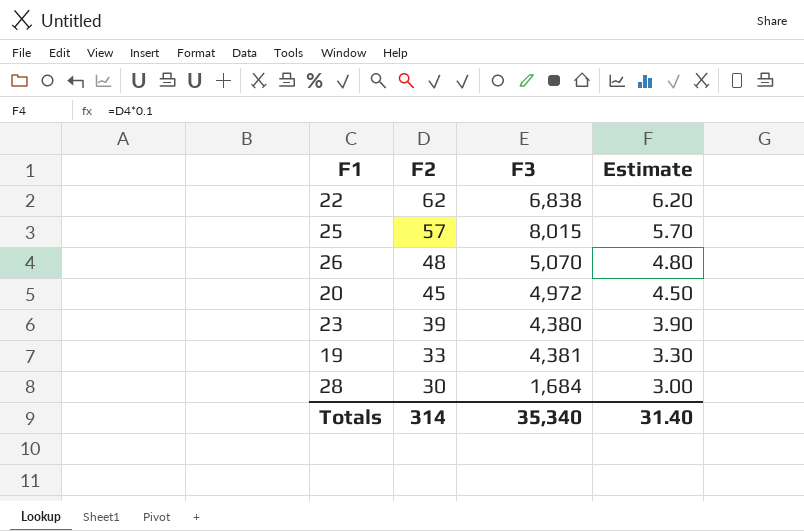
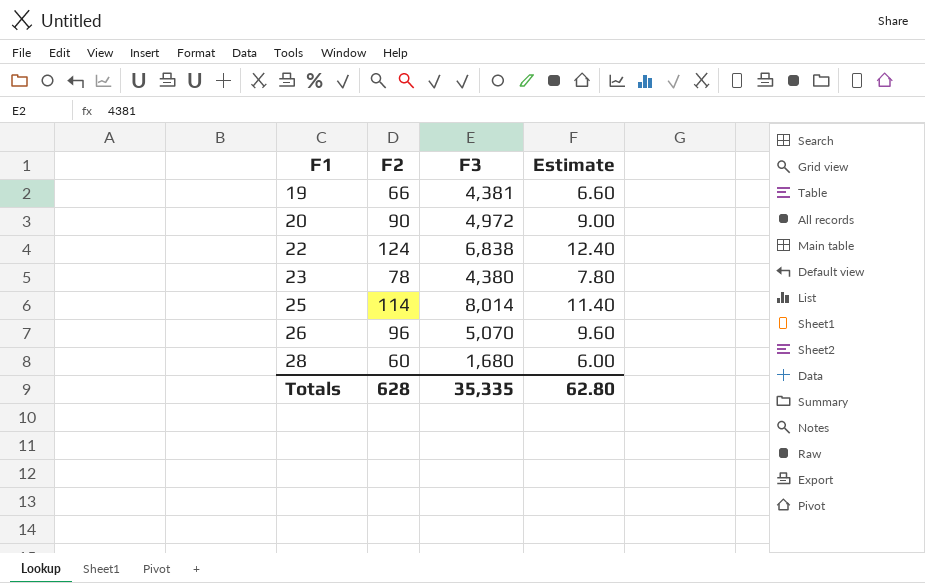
row order: F2 descending -> F1 ascending
19 | F2: 33 -> 66
19 | Estimate: 3.30 -> 6.60
20 | F2: 45 -> 90
20 | Estimate: 4.50 -> 9.00
22 | F2: 62 -> 124
22 | Estimate: 6.20 -> 12.40
23 | F2: 39 -> 78
23 | Estimate: 3.90 -> 7.80
25 | F2: 57 -> 114
25 | F3: 8,015 -> 8,014
25 | Estimate: 5.70 -> 11.40
26 | F2: 48 -> 96
26 | Estimate: 4.80 -> 9.60
28 | F2: 30 -> 60
28 | F3: 1,684 -> 1,680
28 | Estimate: 3.00 -> 6.00
Totals | F2: 314 -> 628
Totals | F3: 35,340 -> 35,335
Totals | Estimate: 31.40 -> 62.80

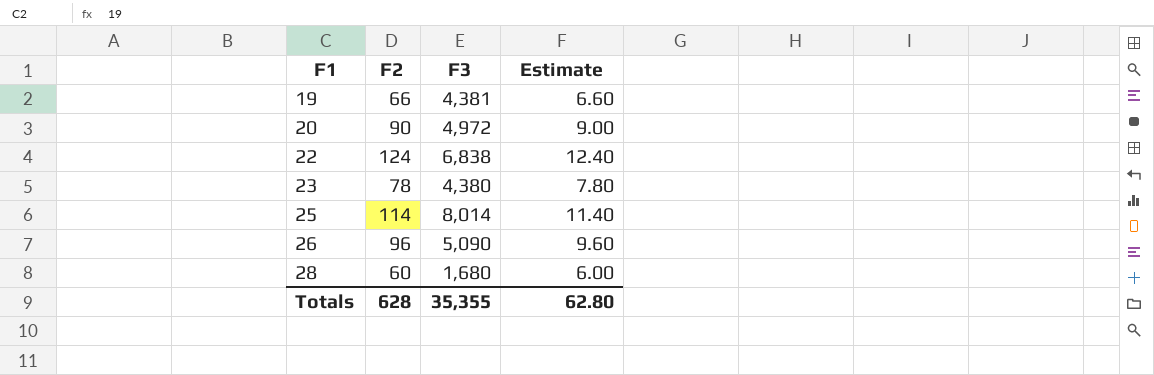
26 | F3: 5,070 -> 5,090
Totals | F3: 35,335 -> 35,355

